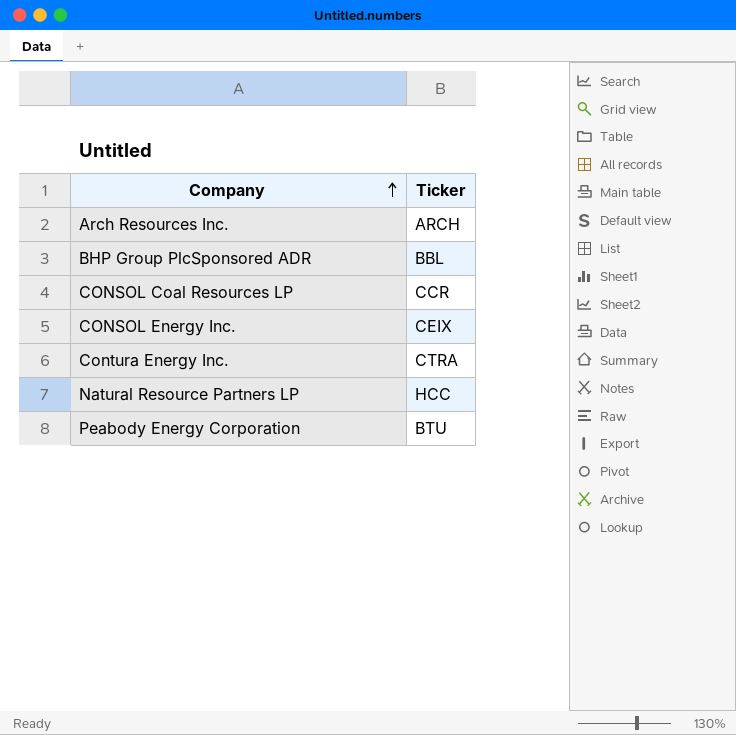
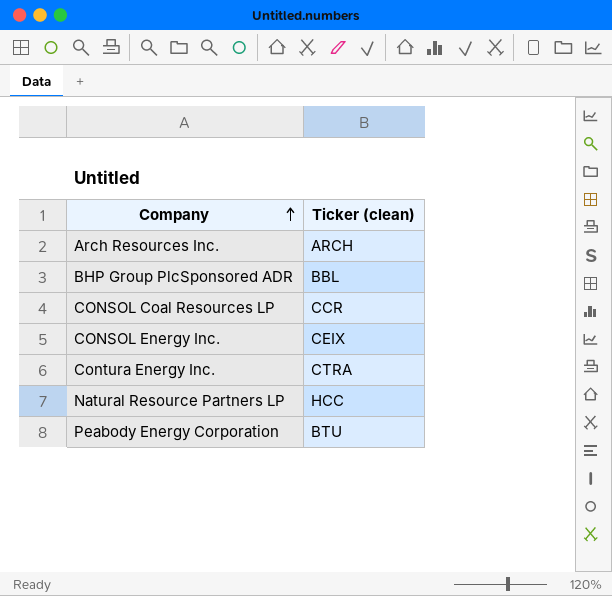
column name: Ticker -> Ticker (clean)

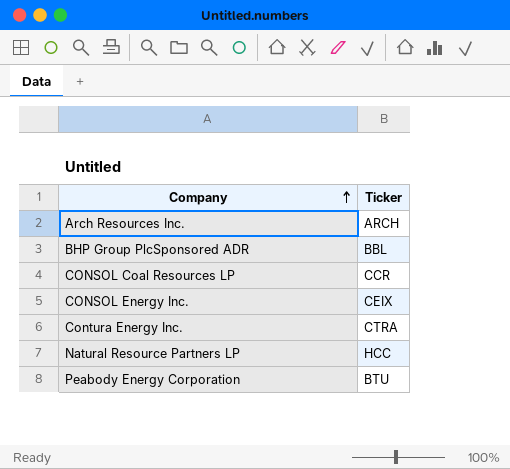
column name: Ticker (clean) -> Ticker

